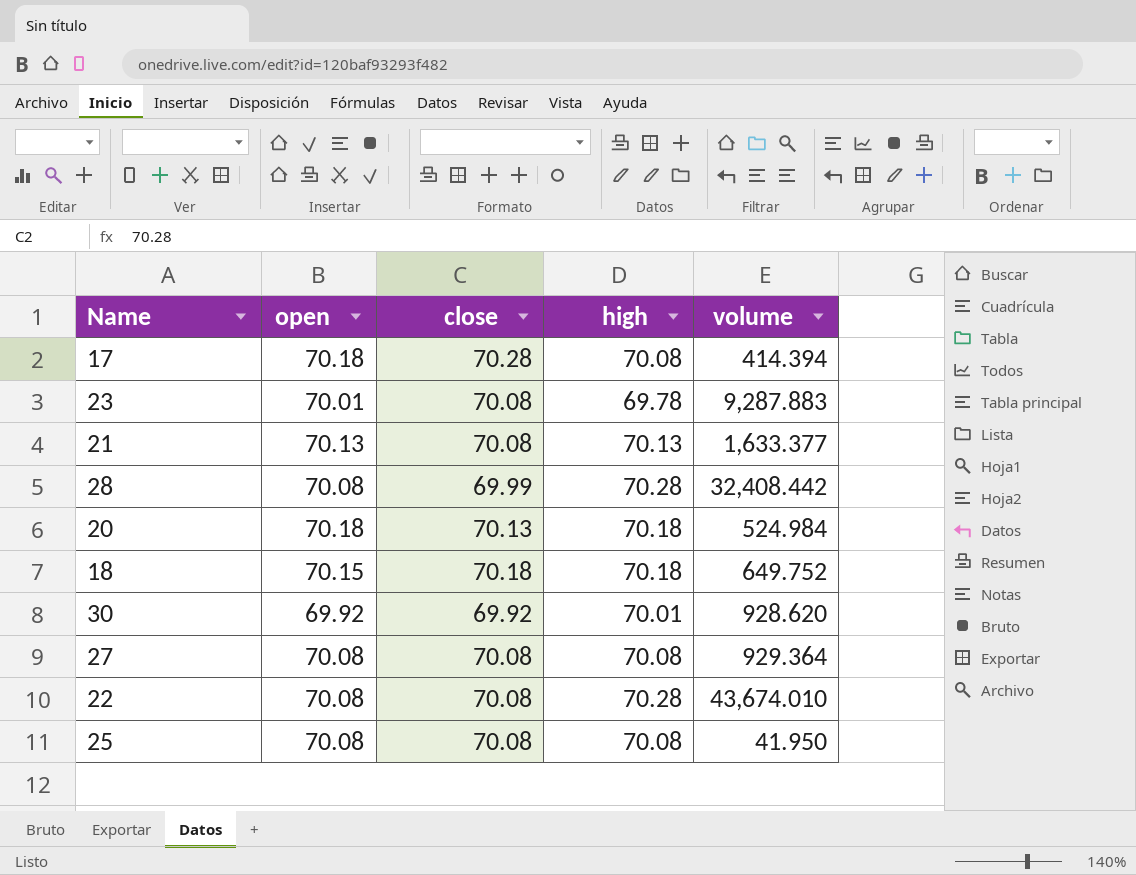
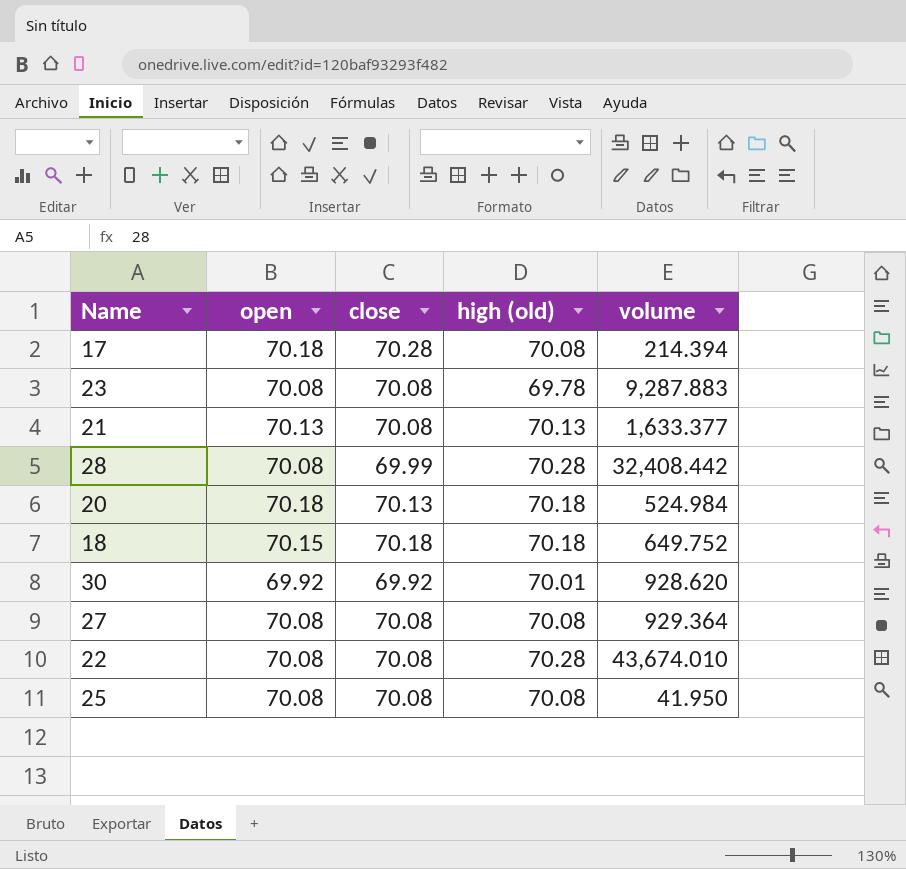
column name: high -> high (old)
17 | volume: 414.394 -> 214.394
23 | open: 70.01 -> 70.08

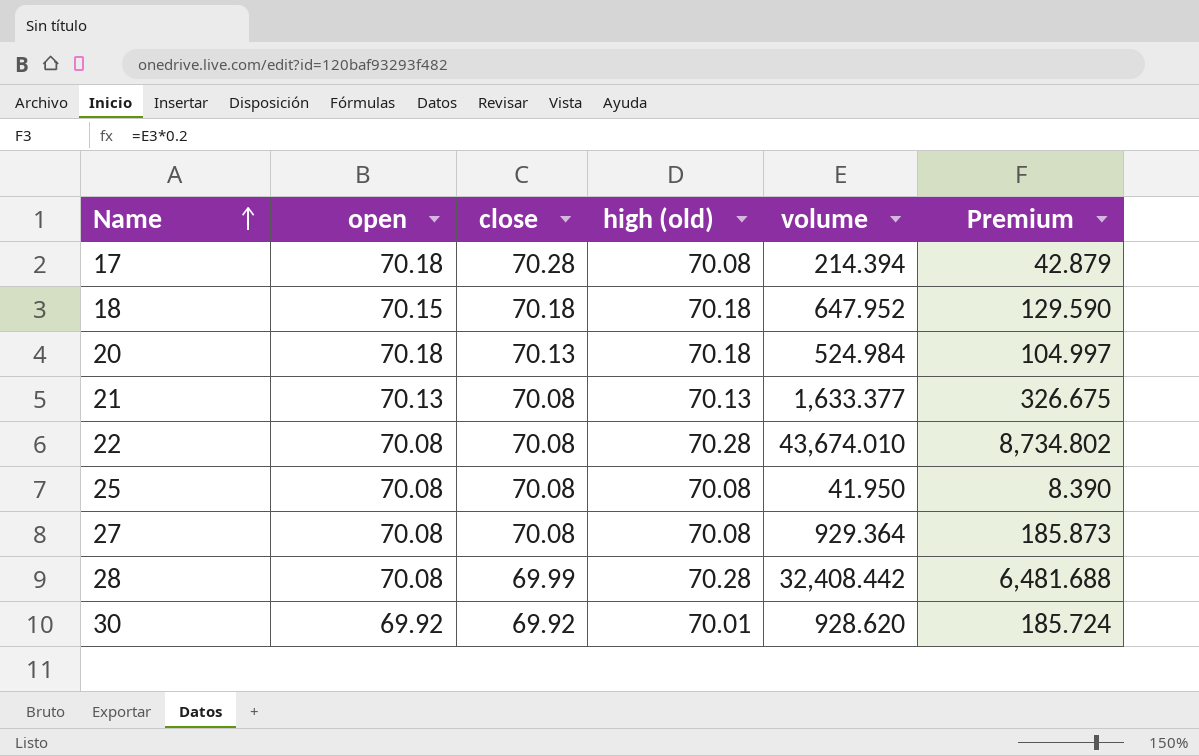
row order: none -> Name ascending
column Premium | formula: none -> [volume] * 0.2
row 23: 70.08 | 70.08 | 69.78 | 9,287.883 -> none
18 | volume: 649.752 -> 647.952

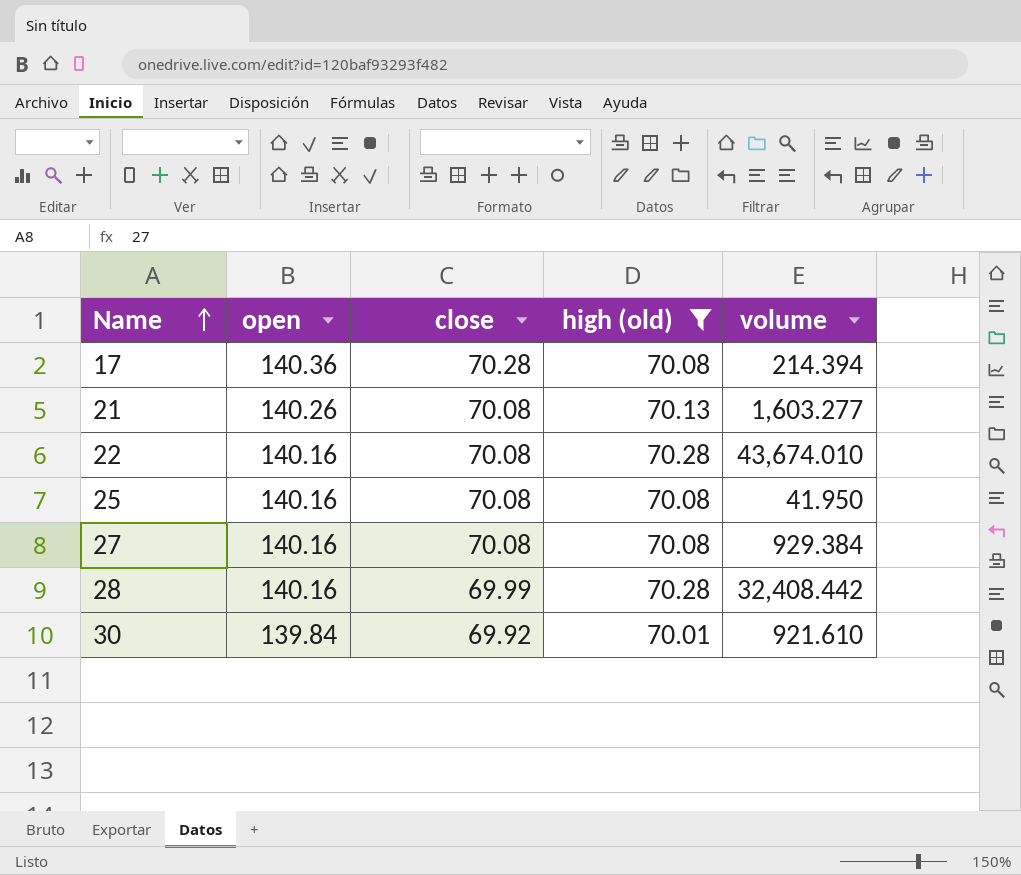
filter: none -> high (old) != 70.18
column Premium | formula: [volume] * 0.2 -> none
17 | open: 70.18 -> 140.36
21 | open: 70.13 -> 140.26
21 | volume: 1,633.377 -> 1,603.277
22 | open: 70.08 -> 140.16
25 | open: 70.08 -> 140.16
27 | open: 70.08 -> 140.16
27 | volume: 929.364 -> 929.384
28 | open: 70.08 -> 140.16
30 | open: 69.92 -> 139.84
30 | volume: 928.620 -> 921.610

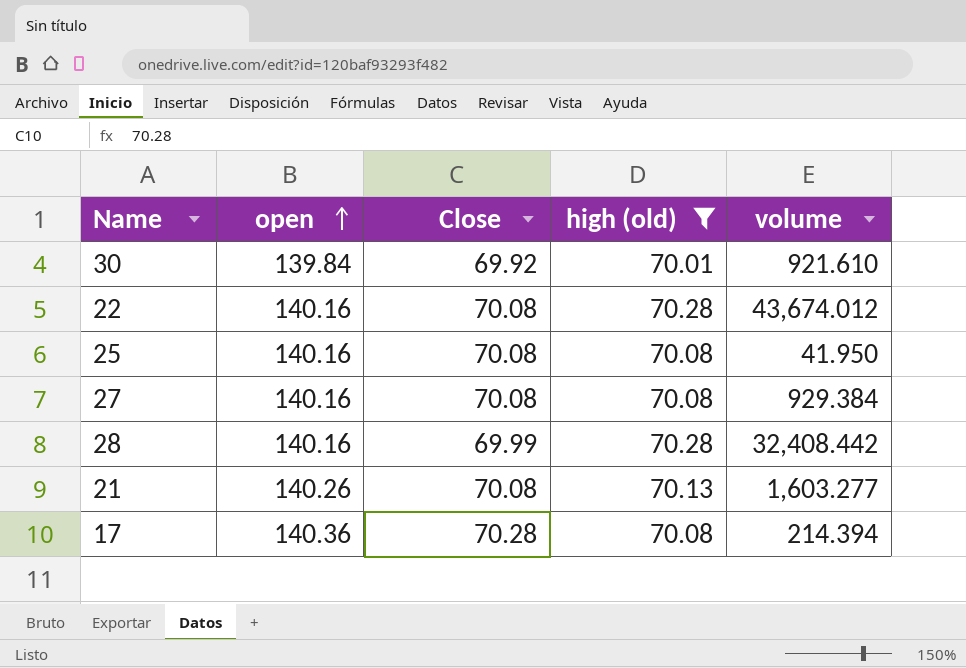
row order: Name ascending -> open ascending
column name: close -> Close
22 | volume: 43,674.010 -> 43,674.012

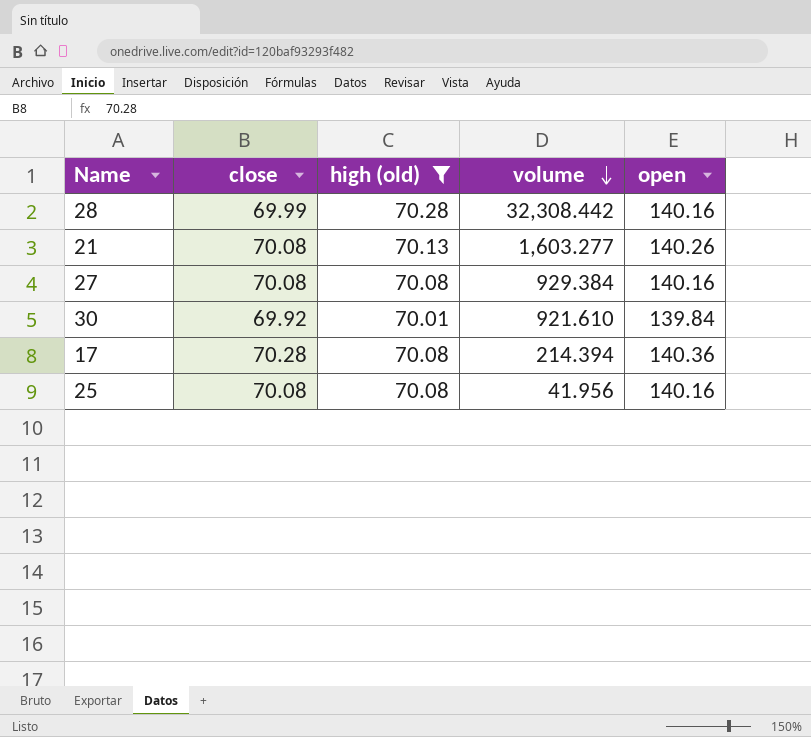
row order: open ascending -> volume descending
column name: Close -> close
column open | position: 2 -> 5
row 22: 140.16 | 70.08 | 70.28 | 43,674.012 -> none
28 | volume: 32,408.442 -> 32,308.442
25 | volume: 41.950 -> 41.956

